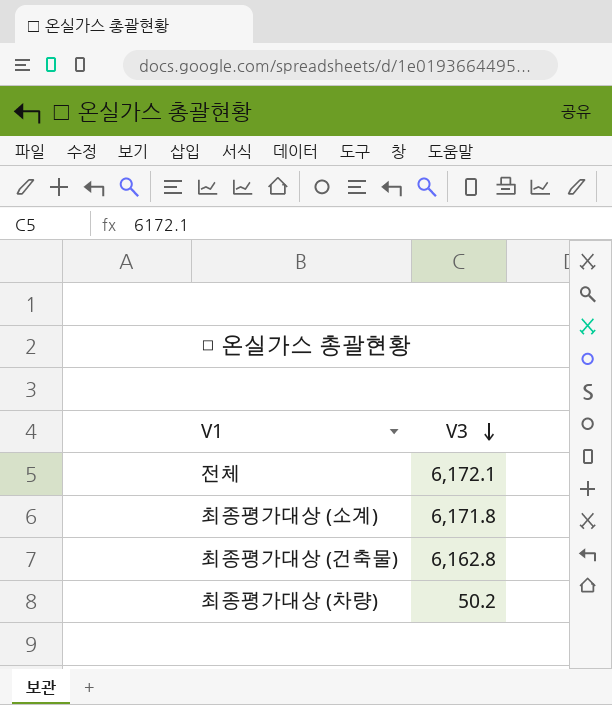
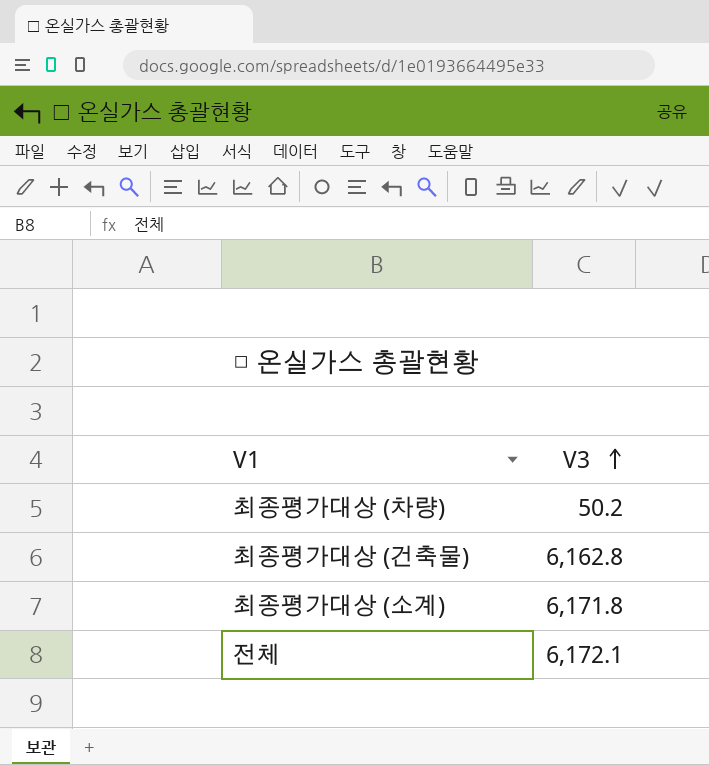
row order: V3 descending -> V3 ascending

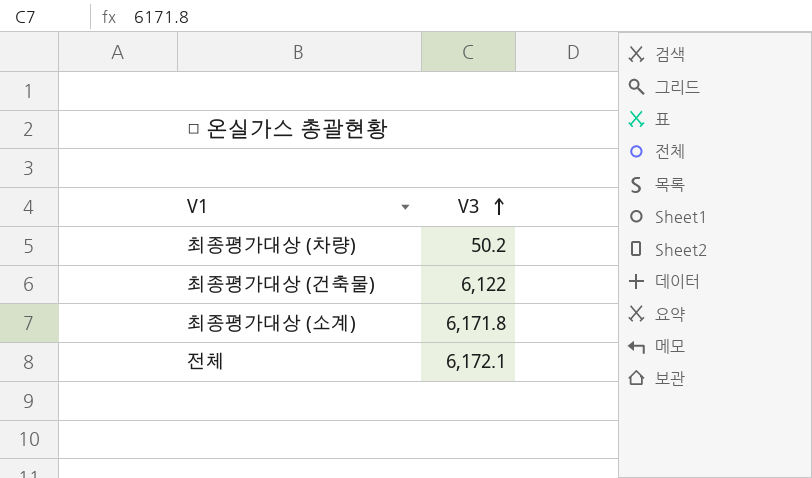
최종평가대상 (건축물) | V3: 6,162.8 -> 6,122

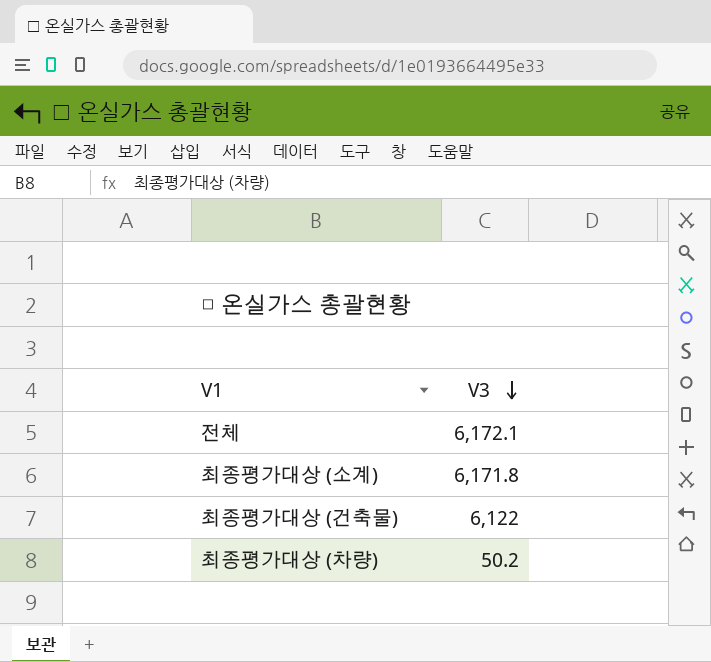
row order: V3 ascending -> V3 descending

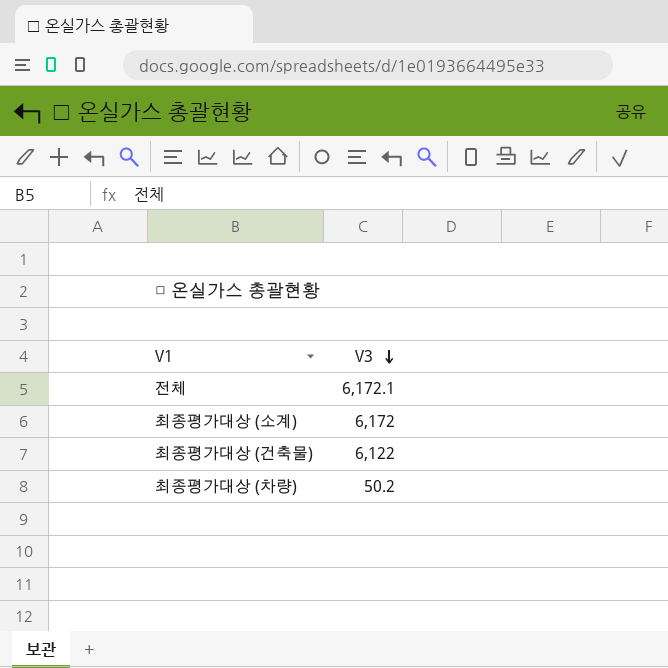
최종평가대상 (소계) | V3: 6,171.8 -> 6,172

